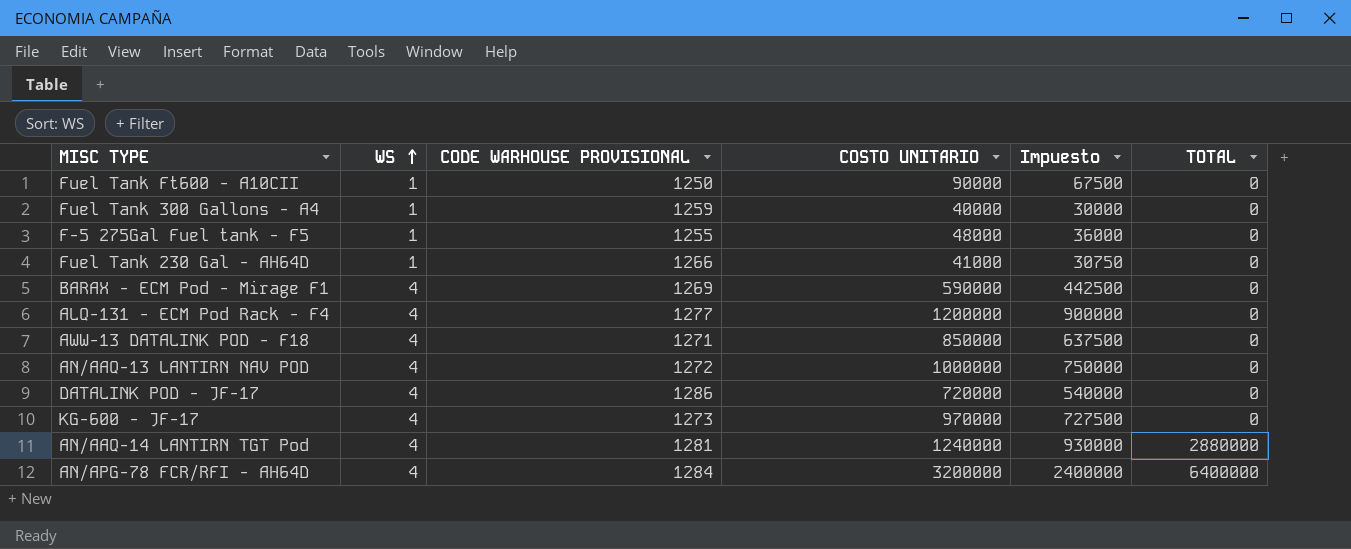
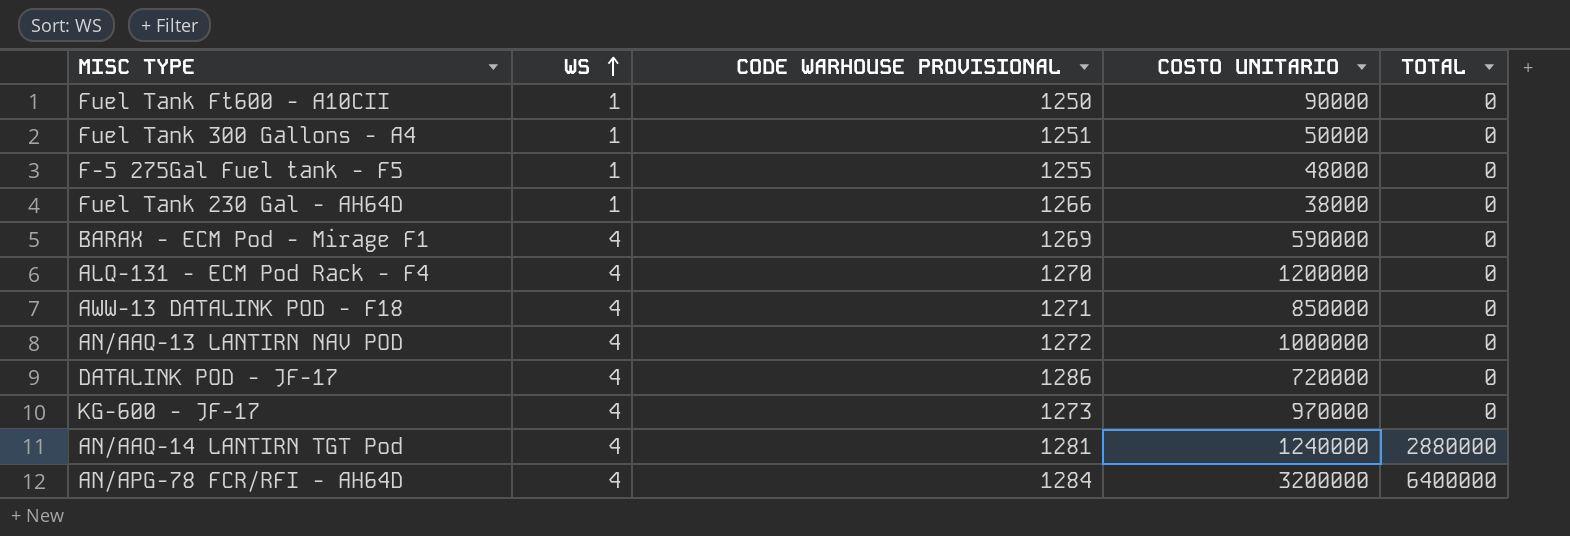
column Impuesto | formula: [COSTO UNITARIO] * 0,75 -> none
Fuel Tank 300 Gallons - A4 | CODE WARHOUSE PROVISIONAL: 1259 -> 1251
Fuel Tank 300 Gallons - A4 | COSTO UNITARIO: 40000 -> 50000
Fuel Tank 230 Gal - AH64D | COSTO UNITARIO: 41000 -> 38000
ALQ-131 - ECM Pod Rack - F4 | CODE WARHOUSE PROVISIONAL: 1277 -> 1270

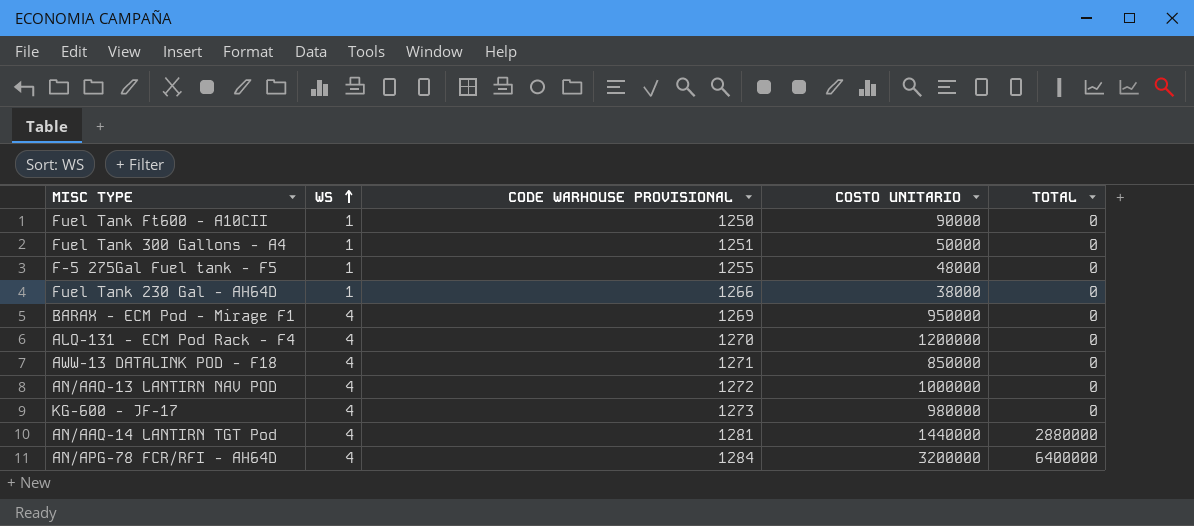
row DATALINK POD - JF-17: 4 | 1286 | 720000 | 0 -> none
BARAX - ECM Pod - Mirage F1 | COSTO UNITARIO: 590000 -> 950000
KG-600 - JF-17 | COSTO UNITARIO: 970000 -> 980000
AN/AAQ-14 LANTIRN TGT Pod | COSTO UNITARIO: 1240000 -> 1440000

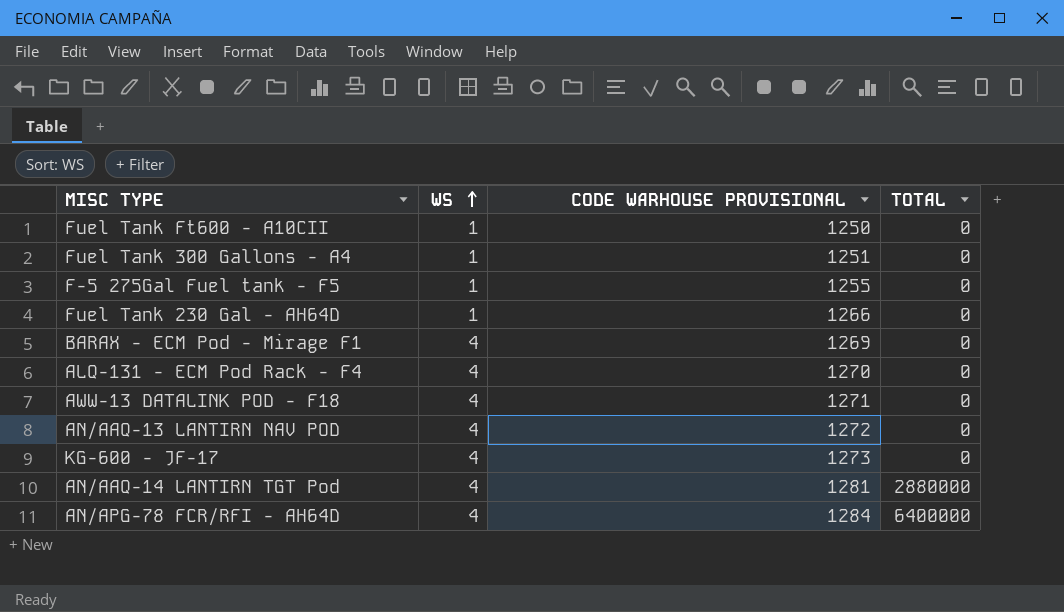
column COSTO UNITARIO | position: 4 -> none

